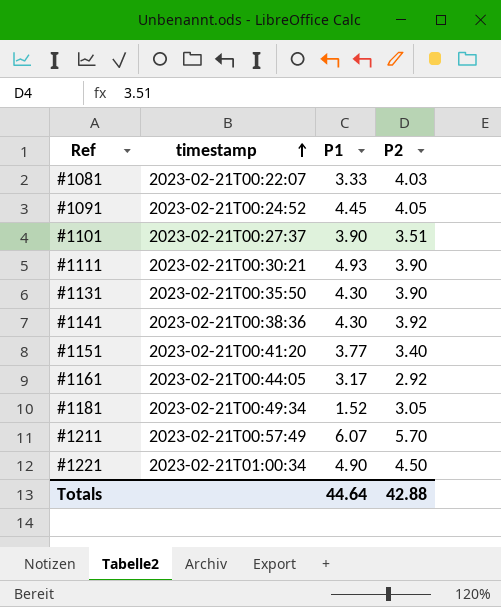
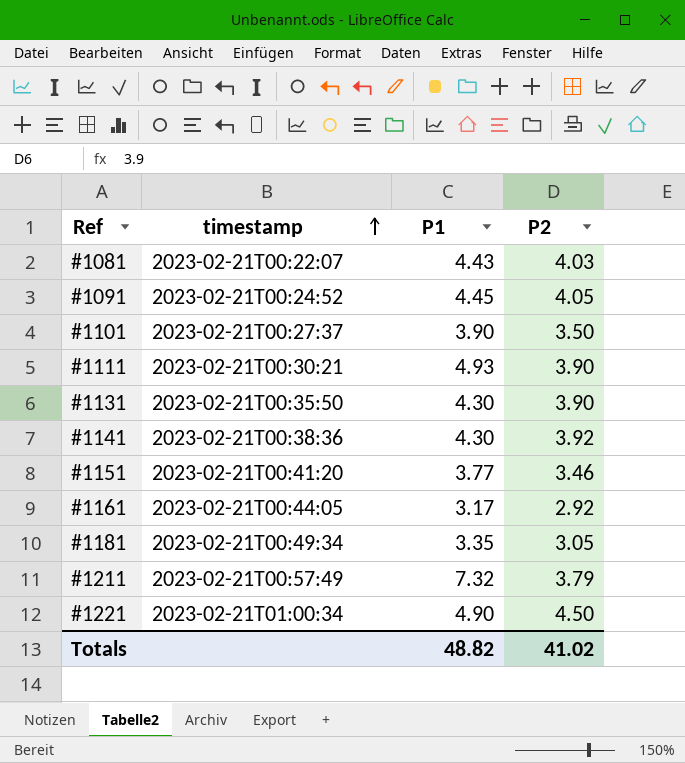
#1081 | P1: 3.33 -> 4.43
#1101 | P2: 3.51 -> 3.50
#1151 | P2: 3.40 -> 3.46
#1181 | P1: 1.52 -> 3.35
#1211 | P1: 6.07 -> 7.32
#1211 | P2: 5.70 -> 3.79
Totals | P1: 44.64 -> 48.82
Totals | P2: 42.88 -> 41.02

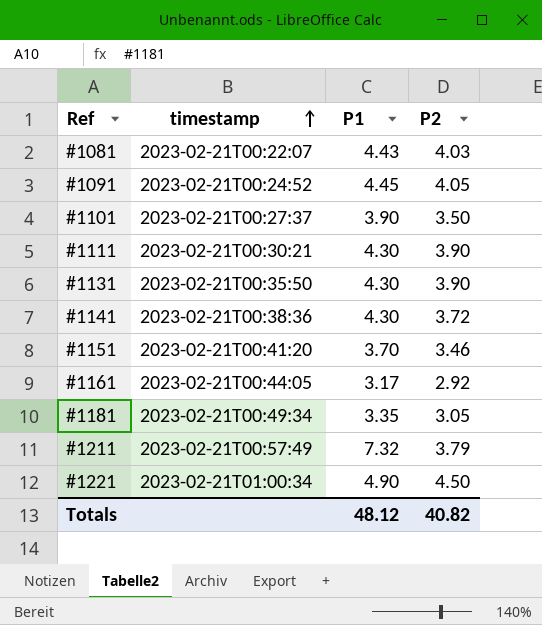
#1111 | P1: 4.93 -> 4.30
#1141 | P2: 3.92 -> 3.72
#1151 | P1: 3.77 -> 3.70
Totals | P1: 48.82 -> 48.12
Totals | P2: 41.02 -> 40.82

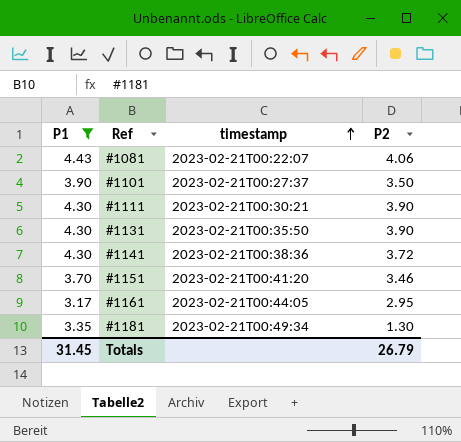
filter: none -> P1 <= 4.43
column P1 | position: 3 -> 1
#1081 | P2: 4.03 -> 4.06
#1161 | P2: 2.92 -> 2.95
#1181 | P2: 3.05 -> 1.30
Totals | P1: 48.12 -> 31.45
Totals | P2: 40.82 -> 26.79

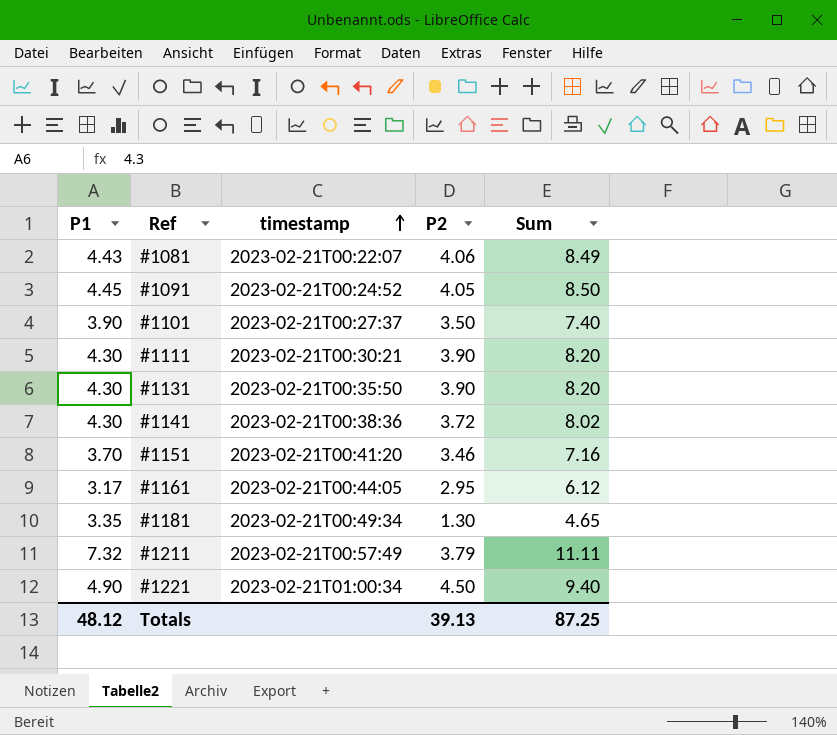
filter: P1 <= 4.43 -> none
column Sum | formula: none -> [P1] + [P2]
Totals | P1: 31.45 -> 48.12
Totals | P2: 26.79 -> 39.13

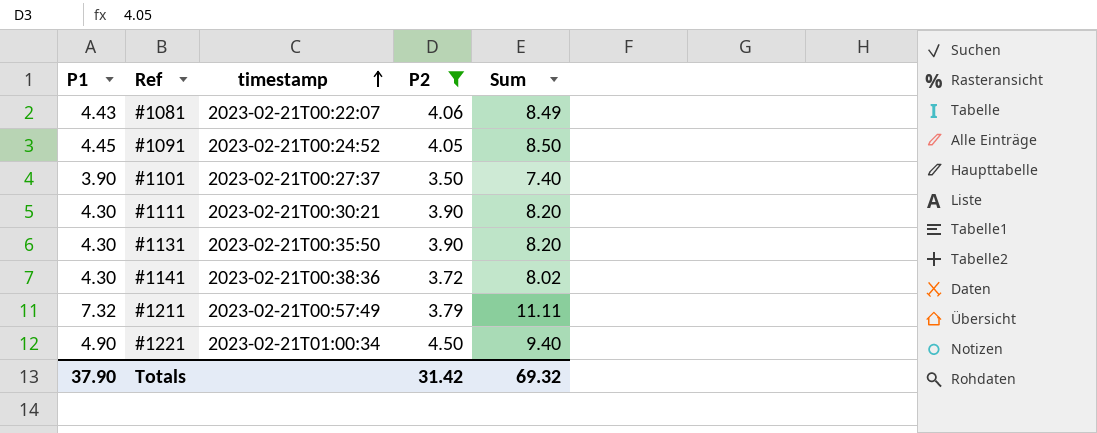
filter: none -> P2 >= 3.50
Totals | P1: 48.12 -> 37.90
Totals | P2: 39.13 -> 31.42
Totals | Sum: 87.25 -> 69.32

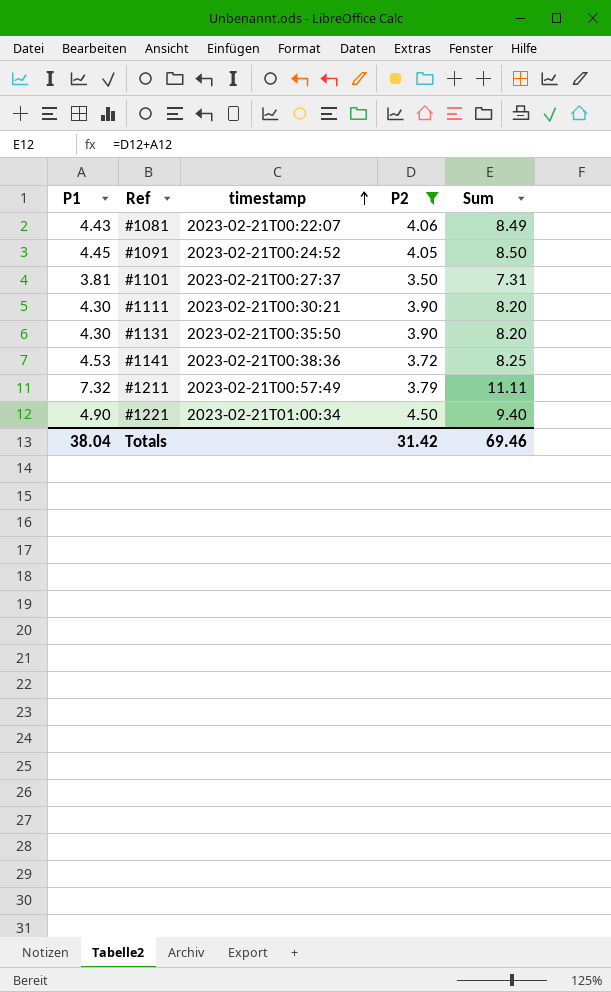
#1101 | P1: 3.90 -> 3.81
#1101 | Sum: 7.40 -> 7.31
#1141 | P1: 4.30 -> 4.53
#1141 | Sum: 8.02 -> 8.25
Totals | P1: 37.90 -> 38.04
Totals | Sum: 69.32 -> 69.46

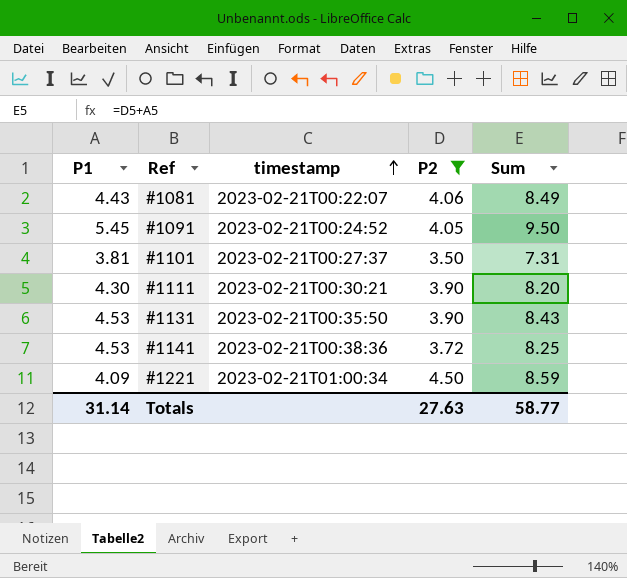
row #1211: 7.32 | 2023-02-21T00:57:49 | 3.79 | 11.11 -> none
#1091 | P1: 4.45 -> 5.45
#1091 | Sum: 8.50 -> 9.50
#1131 | P1: 4.30 -> 4.53
#1131 | Sum: 8.20 -> 8.43
#1221 | P1: 4.90 -> 4.09
#1221 | Sum: 9.40 -> 8.59
Totals | P1: 38.04 -> 31.14
Totals | P2: 31.42 -> 27.63
Totals | Sum: 69.46 -> 58.77

